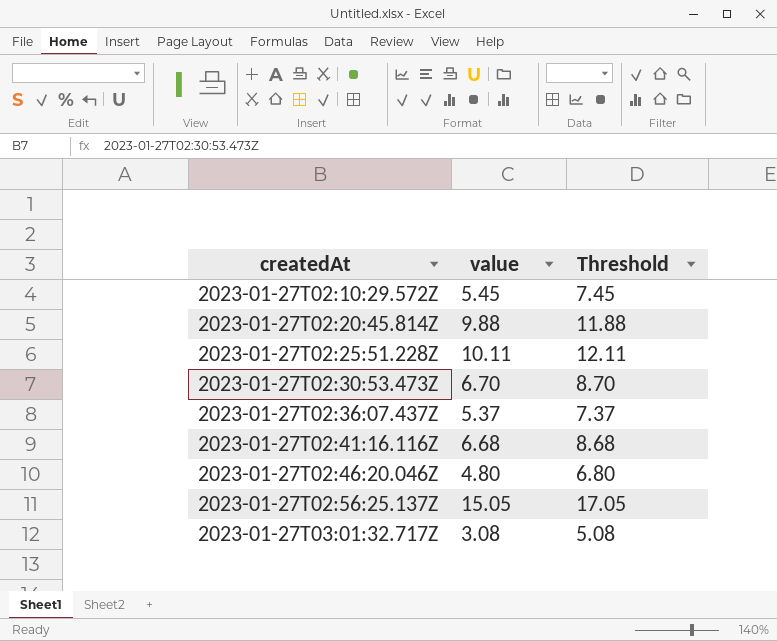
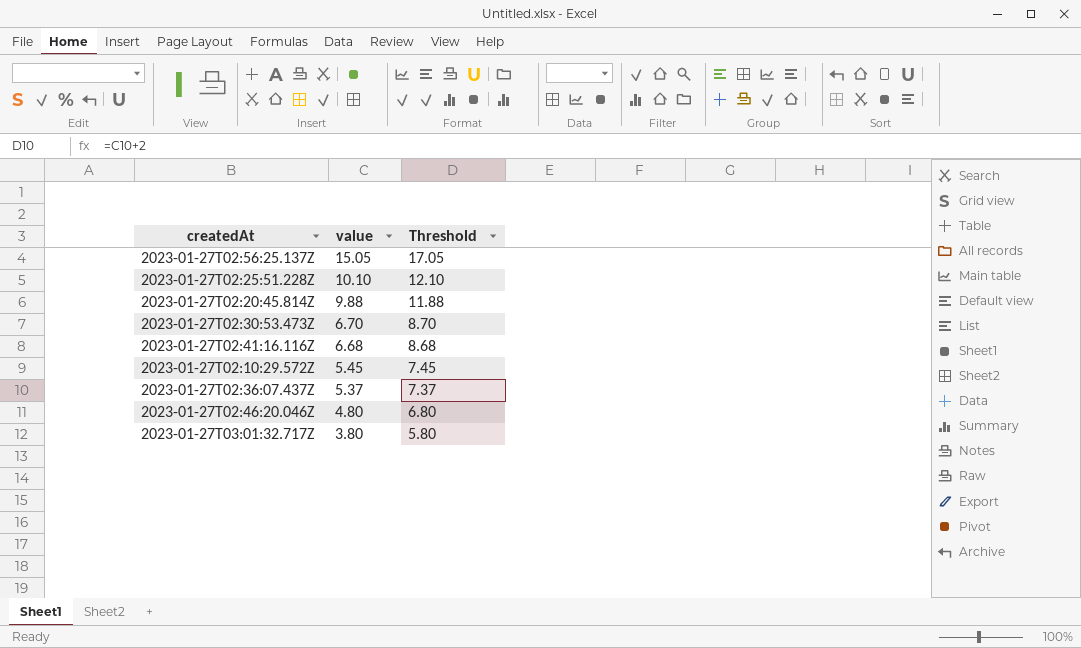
row order: createdAt ascending -> value descending
2023-01-27T02:25:51.228Z | value: 10.11 -> 10.10
2023-01-27T02:25:51.228Z | Threshold: 12.11 -> 12.10
2023-01-27T03:01:32.717Z | value: 3.08 -> 3.80
2023-01-27T03:01:32.717Z | Threshold: 5.08 -> 5.80

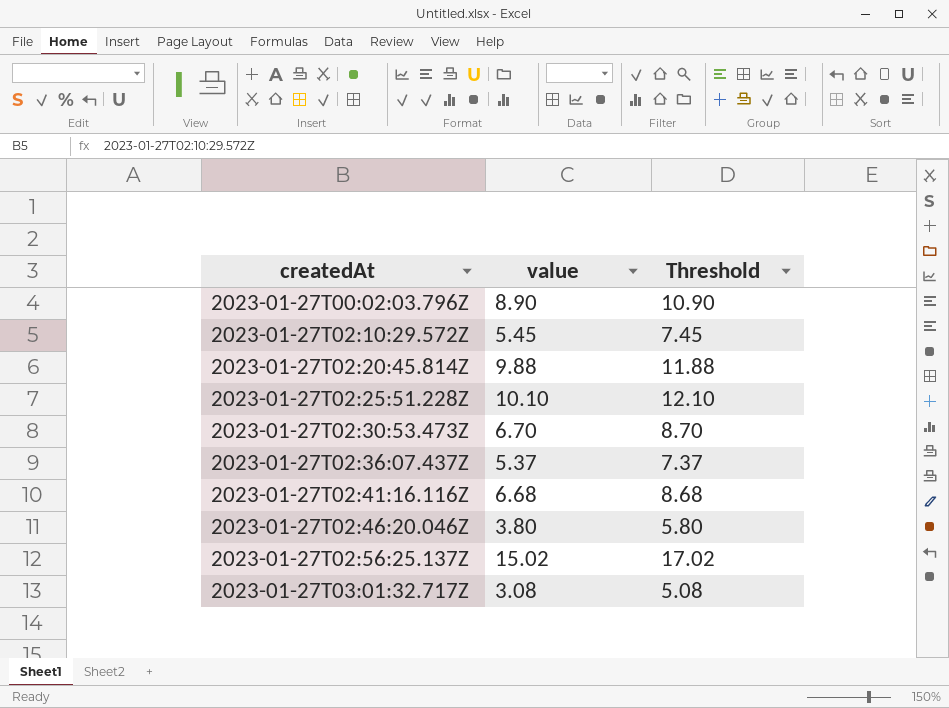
row order: value descending -> createdAt ascending
row 2023-01-27T00:02:03.796Z: none -> 8.90 | 10.90
2023-01-27T02:46:20.046Z | value: 4.80 -> 3.80
2023-01-27T02:46:20.046Z | Threshold: 6.80 -> 5.80
2023-01-27T02:56:25.137Z | value: 15.05 -> 15.02
2023-01-27T02:56:25.137Z | Threshold: 17.05 -> 17.02
2023-01-27T03:01:32.717Z | value: 3.80 -> 3.08
2023-01-27T03:01:32.717Z | Threshold: 5.80 -> 5.08

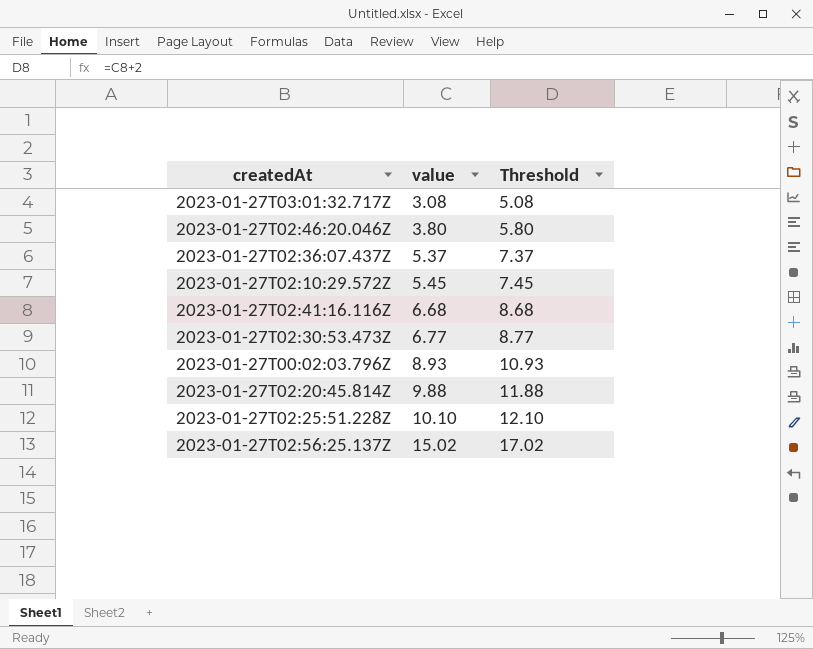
row order: createdAt ascending -> value ascending
2023-01-27T02:30:53.473Z | value: 6.70 -> 6.77
2023-01-27T02:30:53.473Z | Threshold: 8.70 -> 8.77
2023-01-27T00:02:03.796Z | value: 8.90 -> 8.93
2023-01-27T00:02:03.796Z | Threshold: 10.90 -> 10.93

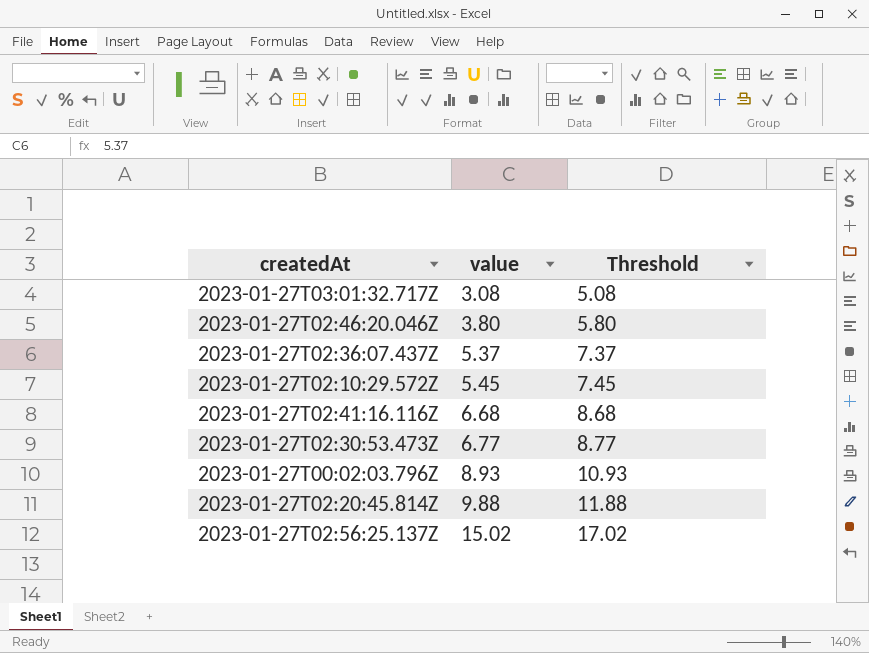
row 2023-01-27T02:25:51.228Z: 10.10 | 12.10 -> none

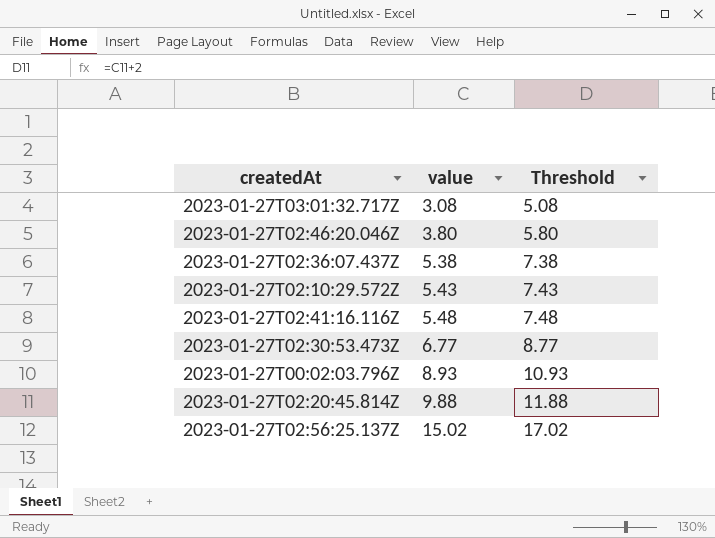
2023-01-27T02:36:07.437Z | value: 5.37 -> 5.38
2023-01-27T02:36:07.437Z | Threshold: 7.37 -> 7.38
2023-01-27T02:10:29.572Z | value: 5.45 -> 5.43
2023-01-27T02:10:29.572Z | Threshold: 7.45 -> 7.43
2023-01-27T02:41:16.116Z | value: 6.68 -> 5.48
2023-01-27T02:41:16.116Z | Threshold: 8.68 -> 7.48

